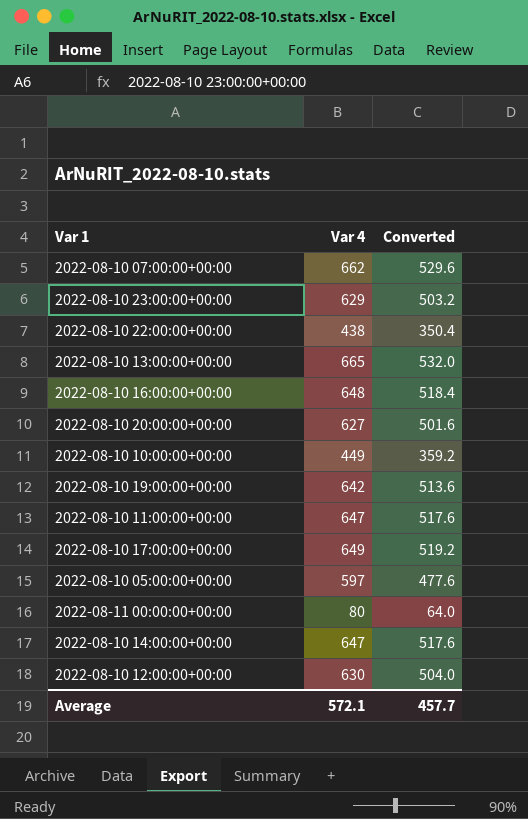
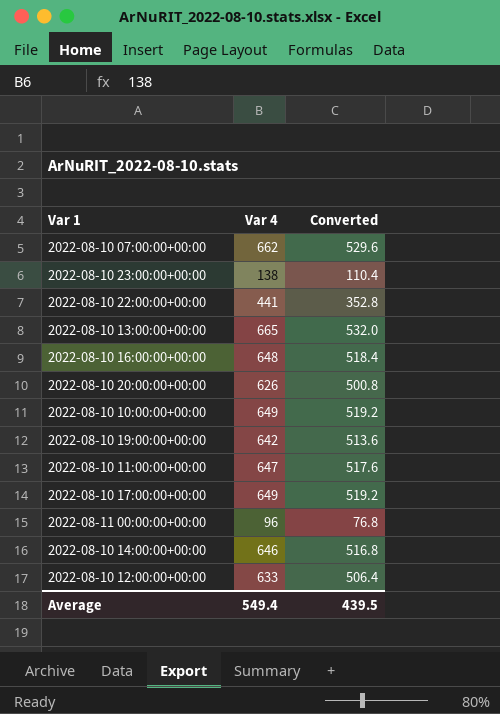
row 2022-08-10 05:00:00+00:00: 597 | 477.6 -> none
2022-08-10 23:00:00+00:00 | Var 4: 629 -> 138
2022-08-10 23:00:00+00:00 | Converted: 503.2 -> 110.4
2022-08-10 22:00:00+00:00 | Var 4: 438 -> 441
2022-08-10 22:00:00+00:00 | Converted: 350.4 -> 352.8
2022-08-10 20:00:00+00:00 | Var 4: 627 -> 626
2022-08-10 20:00:00+00:00 | Converted: 501.6 -> 500.8
2022-08-10 10:00:00+00:00 | Var 4: 449 -> 649
2022-08-10 10:00:00+00:00 | Converted: 359.2 -> 519.2
2022-08-11 00:00:00+00:00 | Var 4: 80 -> 96
2022-08-11 00:00:00+00:00 | Converted: 64.0 -> 76.8
2022-08-10 14:00:00+00:00 | Var 4: 647 -> 646
2022-08-10 14:00:00+00:00 | Converted: 517.6 -> 516.8
2022-08-10 12:00:00+00:00 | Var 4: 630 -> 633
2022-08-10 12:00:00+00:00 | Converted: 504.0 -> 506.4
Average | Var 4: 572.1 -> 549.4
Average | Converted: 457.7 -> 439.5

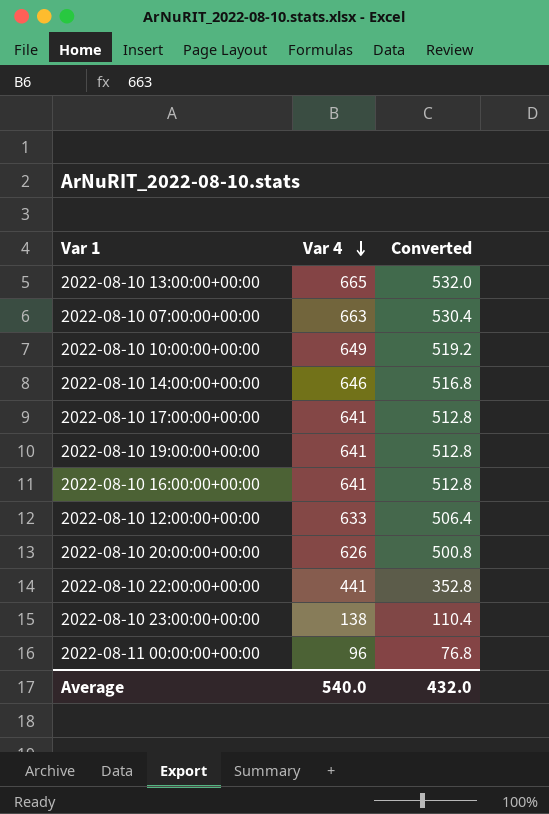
row order: none -> Var 4 descending
row 2022-08-10 11:00:00+00:00: 647 | 517.6 -> none
2022-08-10 07:00:00+00:00 | Var 4: 662 -> 663
2022-08-10 07:00:00+00:00 | Converted: 529.6 -> 530.4
2022-08-10 17:00:00+00:00 | Var 4: 649 -> 641
2022-08-10 17:00:00+00:00 | Converted: 519.2 -> 512.8
2022-08-10 19:00:00+00:00 | Var 4: 642 -> 641
2022-08-10 19:00:00+00:00 | Converted: 513.6 -> 512.8
2022-08-10 16:00:00+00:00 | Var 4: 648 -> 641
2022-08-10 16:00:00+00:00 | Converted: 518.4 -> 512.8
Average | Var 4: 549.4 -> 540.0
Average | Converted: 439.5 -> 432.0

